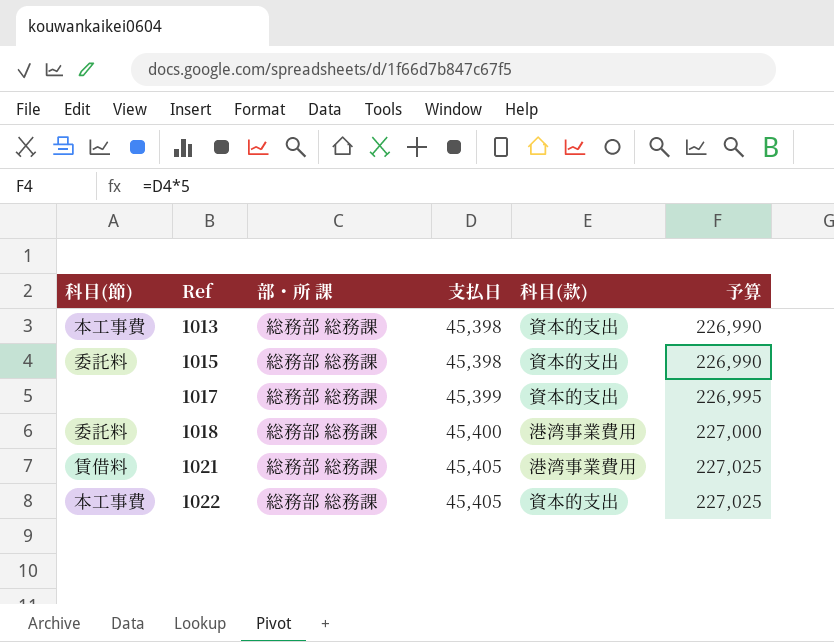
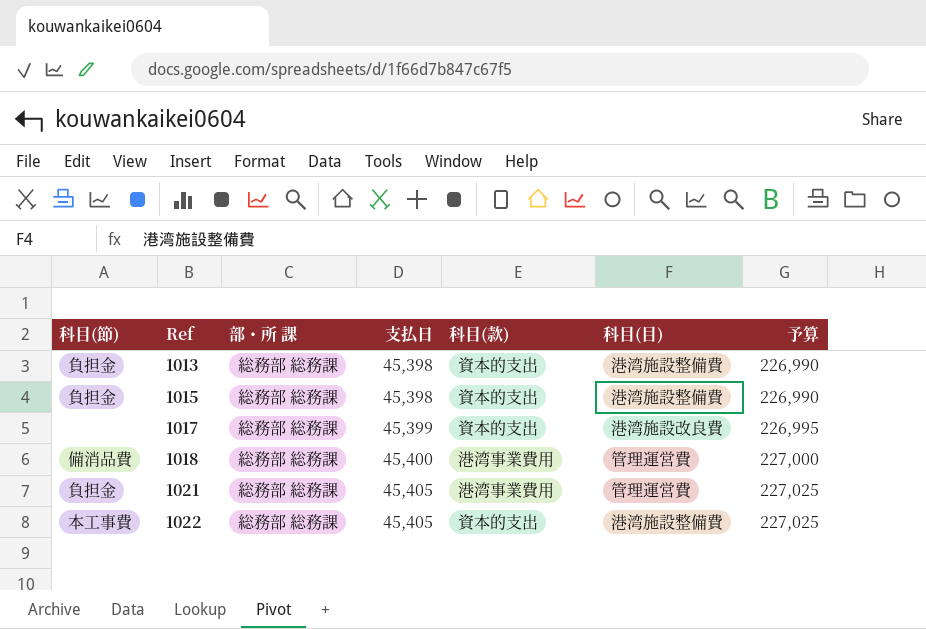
column 科目(目) | position: none -> 6
1013 | 科目(節): 本工事費 -> 負担金
1015 | 科目(節): 委託料 -> 負担金
1018 | 科目(節): 委託料 -> 備消品費
1021 | 科目(節): 賃借料 -> 負担金

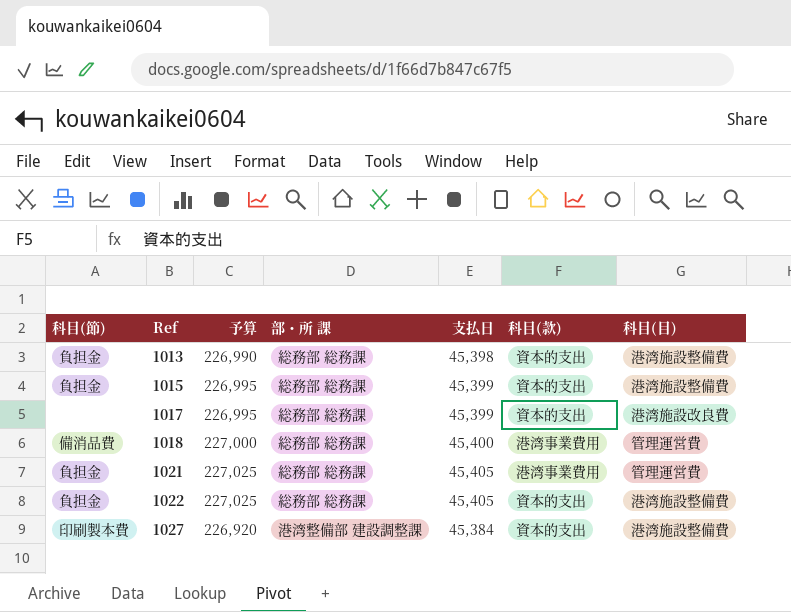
column 予算 | position: 7 -> 3
1015 | 予算: 226,990 -> 226,995
1015 | 支払日: 45,398 -> 45,399
1022 | 科目(節): 本工事費 -> 負担金
row 1027: none -> 印刷製本費 | 226,920 | 港湾整備部 建設調整課 | 45,384 | 資本的支出 | 港湾施設整備費

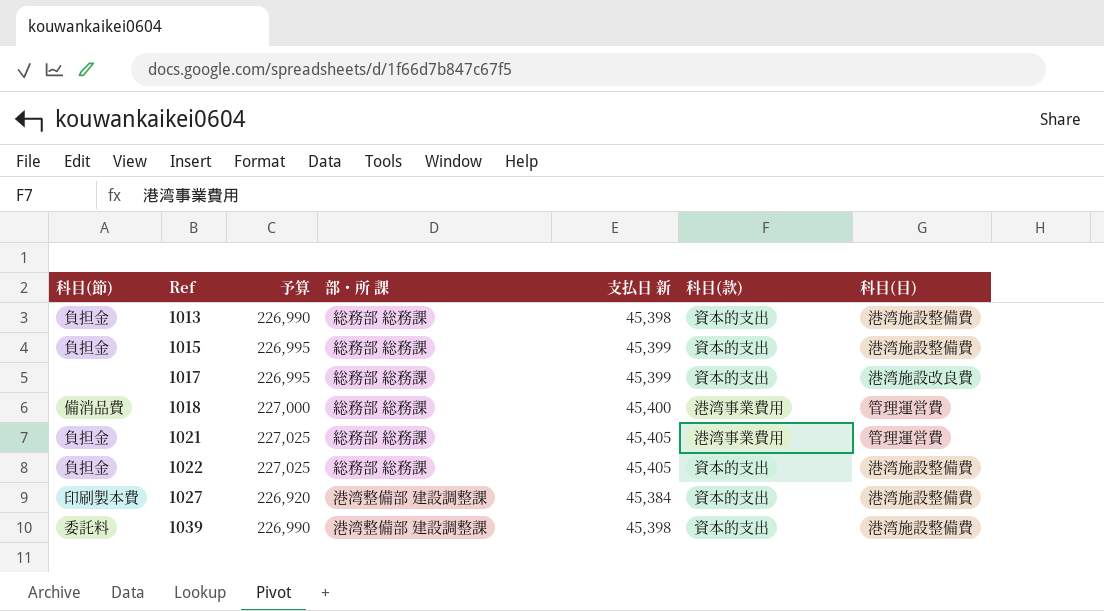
column name: 支払日 -> 支払日 新
row 1039: none -> 委託料 | 226,990 | 港湾整備部 建設調整課 | 45,398 | 資本的支出 | 港湾施設整備費

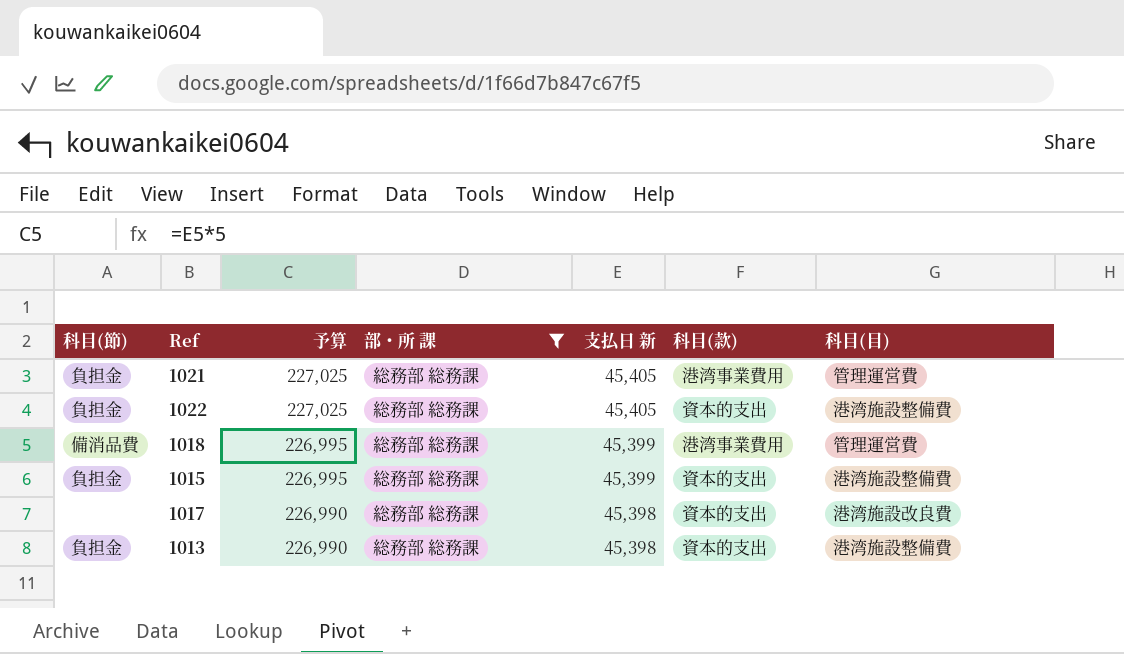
filter: none -> 部・所 課 = 総務部 総務課
row order: Ref ascending -> 予算 descending
1018 | 予算: 227,000 -> 226,995
1018 | 支払日 新: 45,400 -> 45,399
1017 | 予算: 226,995 -> 226,990
1017 | 支払日 新: 45,399 -> 45,398

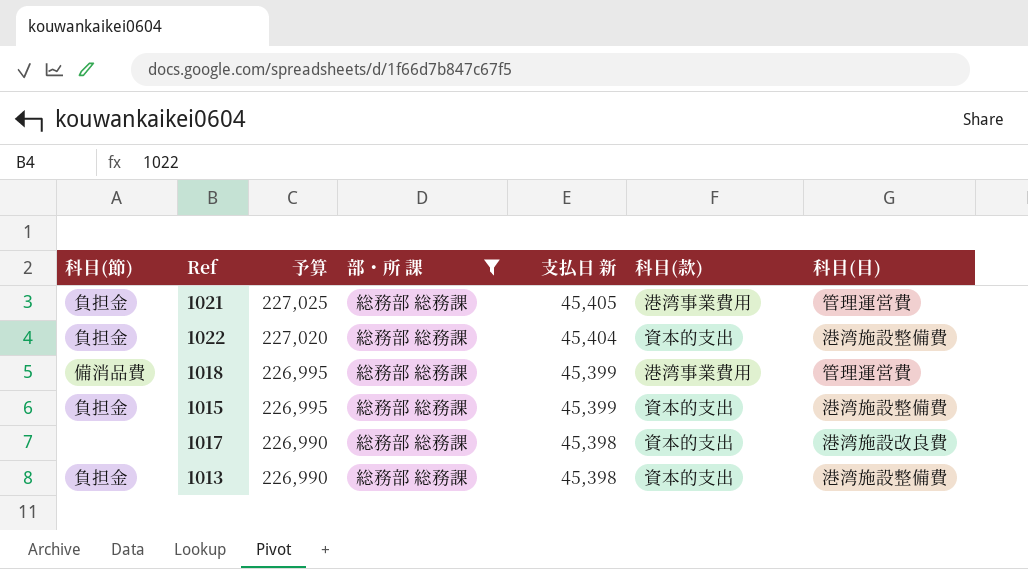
1022 | 予算: 227,025 -> 227,020
1022 | 支払日 新: 45,405 -> 45,404

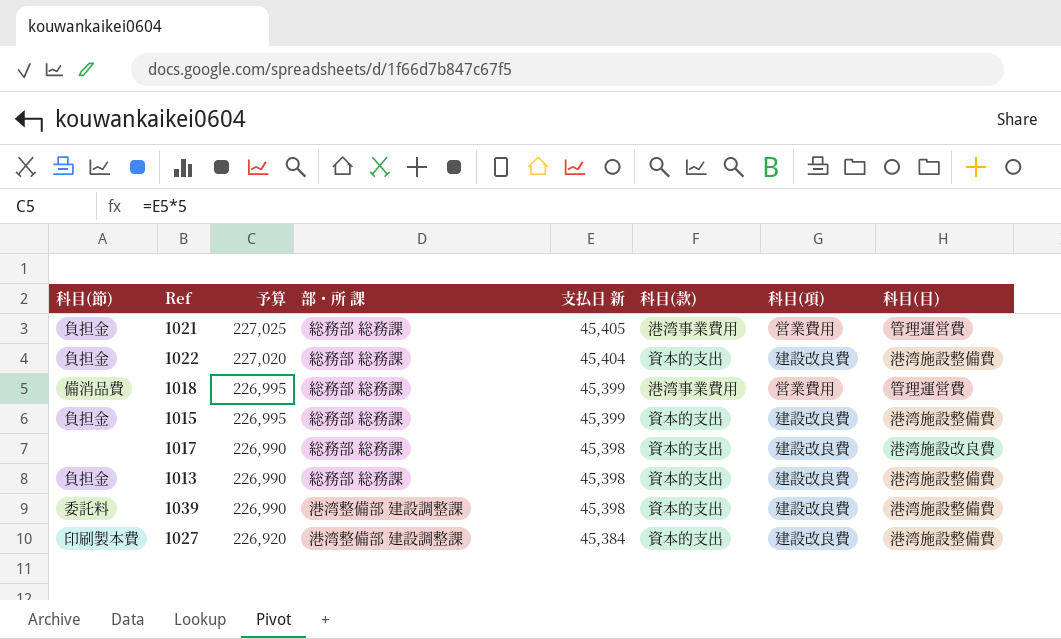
filter: 部・所 課 = 総務部 総務課 -> none
column 科目(項) | position: none -> 7

